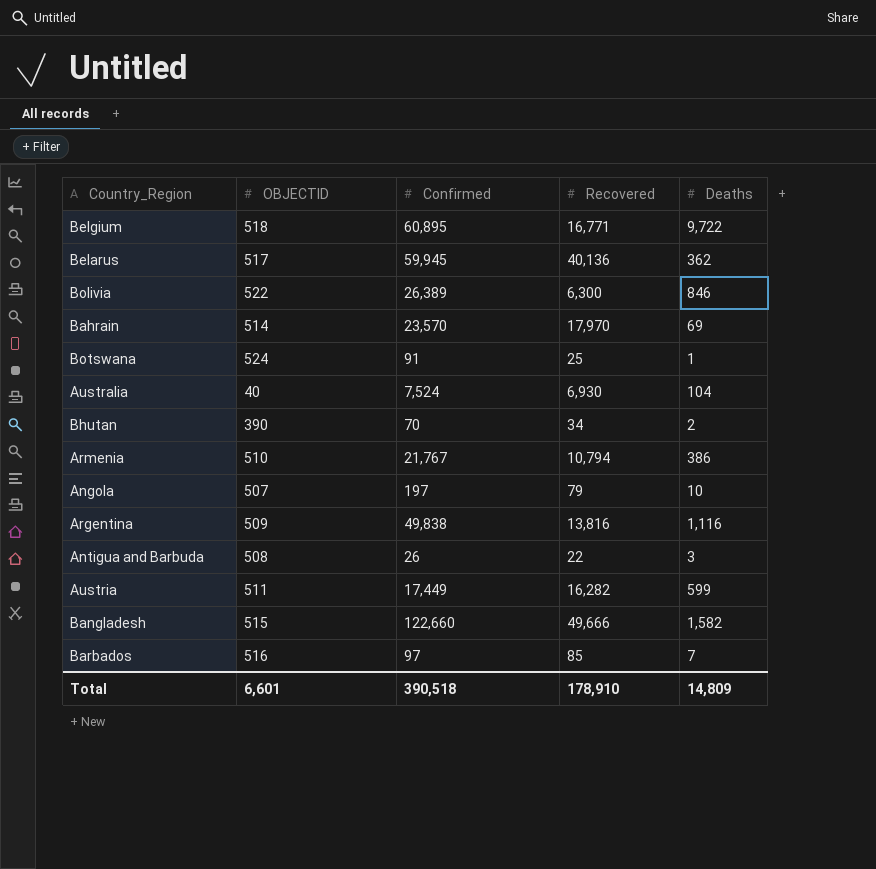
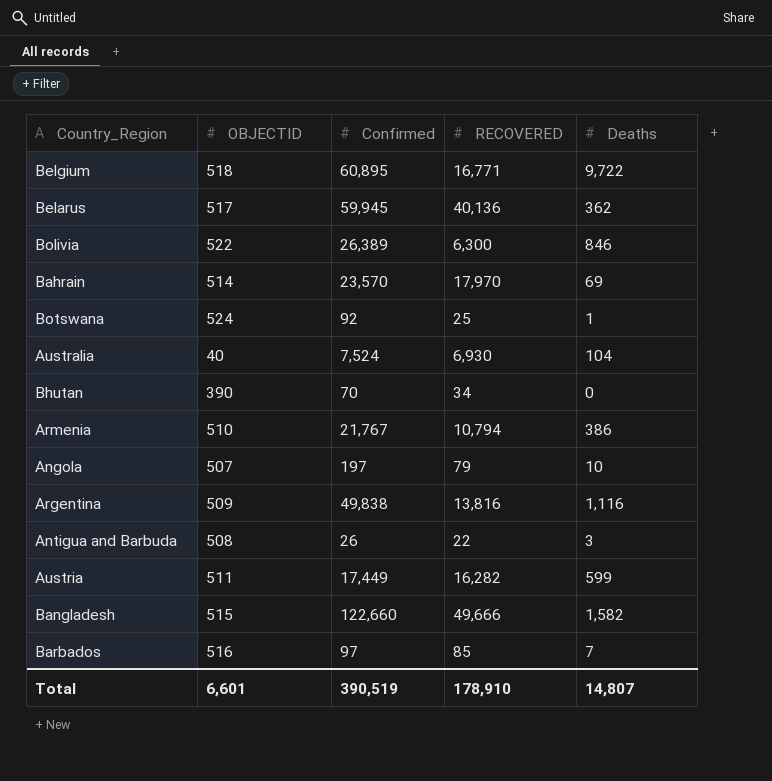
column name: Recovered -> RECOVERED
Botswana | Confirmed: 91 -> 92
Bhutan | Deaths: 2 -> 0
Total | Confirmed: 390,518 -> 390,519
Total | Deaths: 14,809 -> 14,807

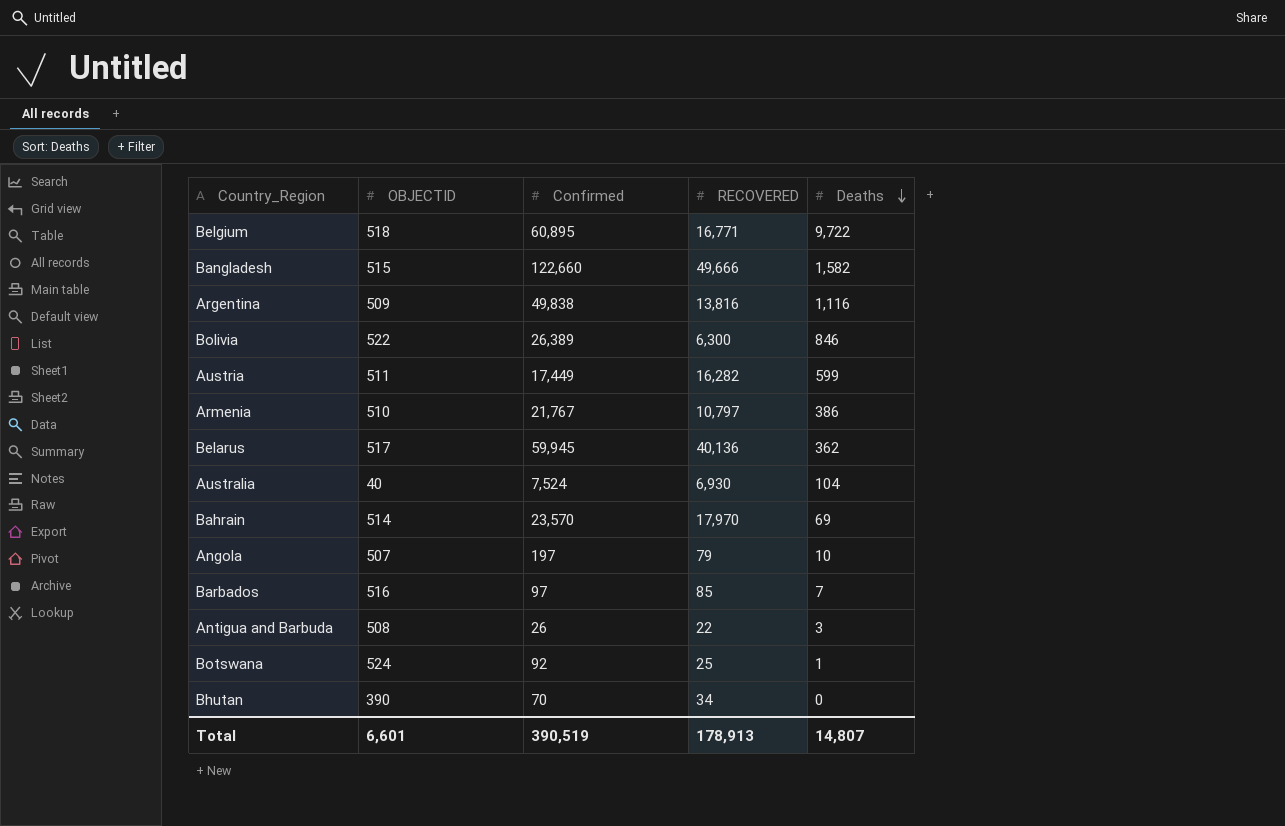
row order: none -> Deaths descending
Armenia | RECOVERED: 10,794 -> 10,797
Total | RECOVERED: 178,910 -> 178,913

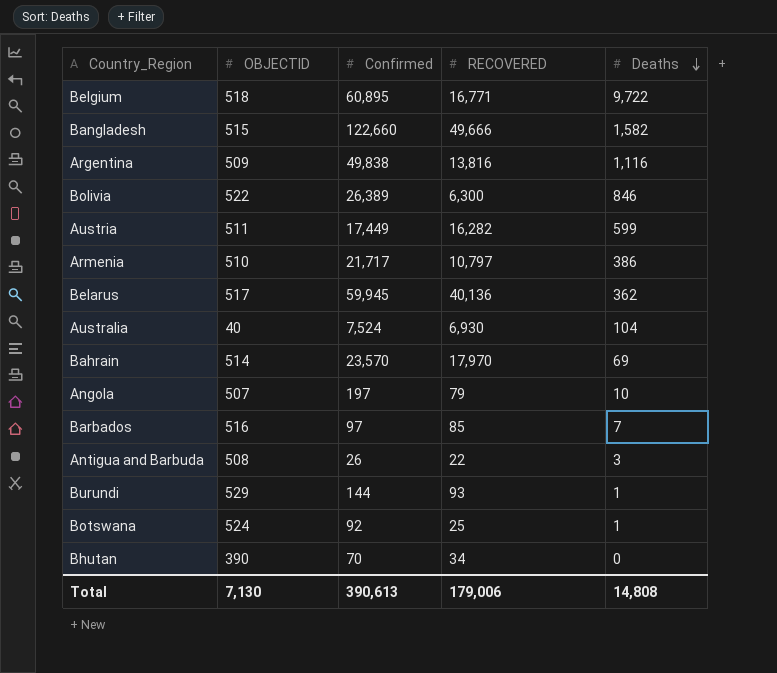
Armenia | Confirmed: 21,767 -> 21,717
row Burundi: none -> 529 | 144 | 93 | 1
Total | OBJECTID: 6,601 -> 7,130
Total | Confirmed: 390,519 -> 390,613
Total | RECOVERED: 178,913 -> 179,006
Total | Deaths: 14,807 -> 14,808

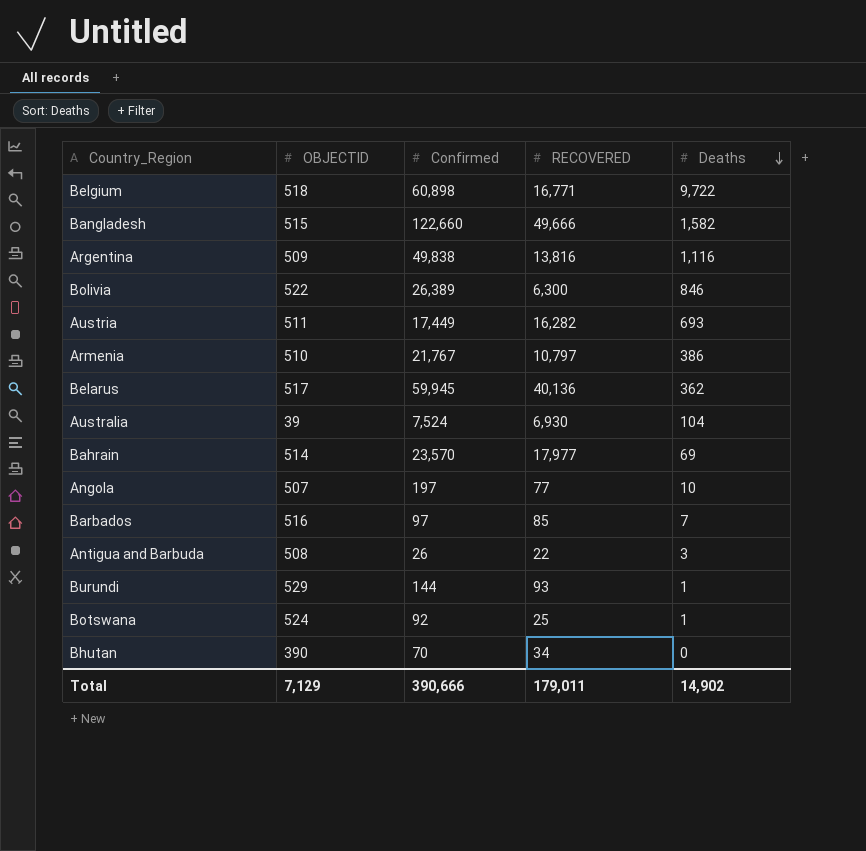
Belgium | Confirmed: 60,895 -> 60,898
Austria | Deaths: 599 -> 693
Armenia | Confirmed: 21,717 -> 21,767
Australia | OBJECTID: 40 -> 39
Bahrain | RECOVERED: 17,970 -> 17,977
Angola | RECOVERED: 79 -> 77
Total | OBJECTID: 7,130 -> 7,129
Total | Confirmed: 390,613 -> 390,666
Total | RECOVERED: 179,006 -> 179,011
Total | Deaths: 14,808 -> 14,902

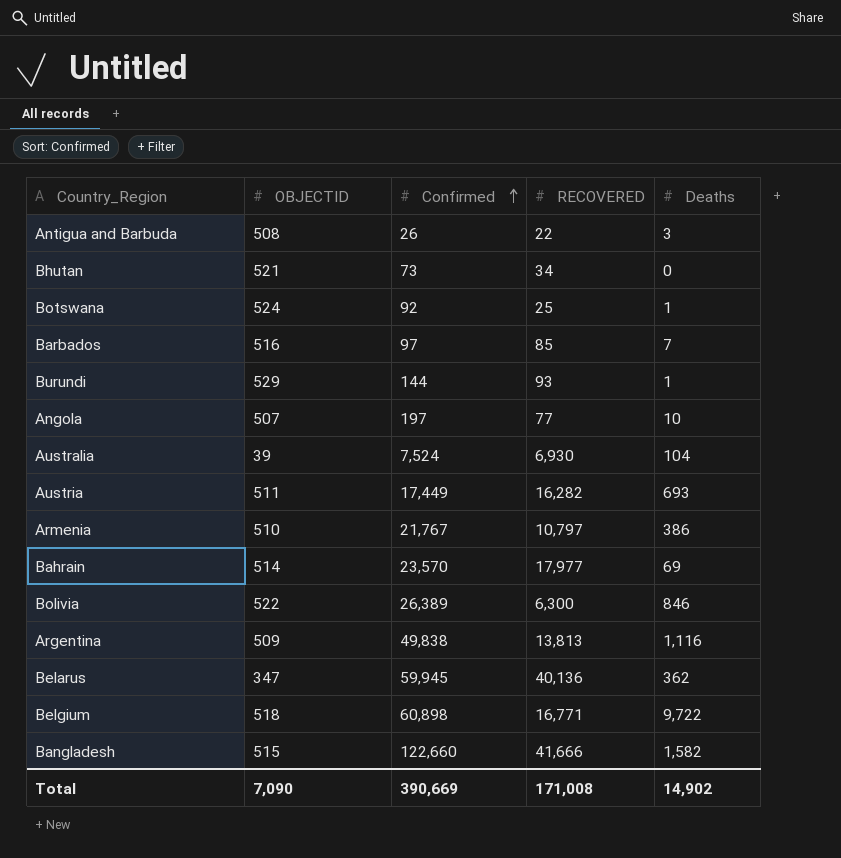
row order: Deaths descending -> Confirmed ascending
Bhutan | OBJECTID: 390 -> 521
Bhutan | Confirmed: 70 -> 73
Argentina | RECOVERED: 13,816 -> 13,813
Belarus | OBJECTID: 517 -> 347
Bangladesh | RECOVERED: 49,666 -> 41,666
Total | OBJECTID: 7,129 -> 7,090
Total | Confirmed: 390,666 -> 390,669
Total | RECOVERED: 179,011 -> 171,008

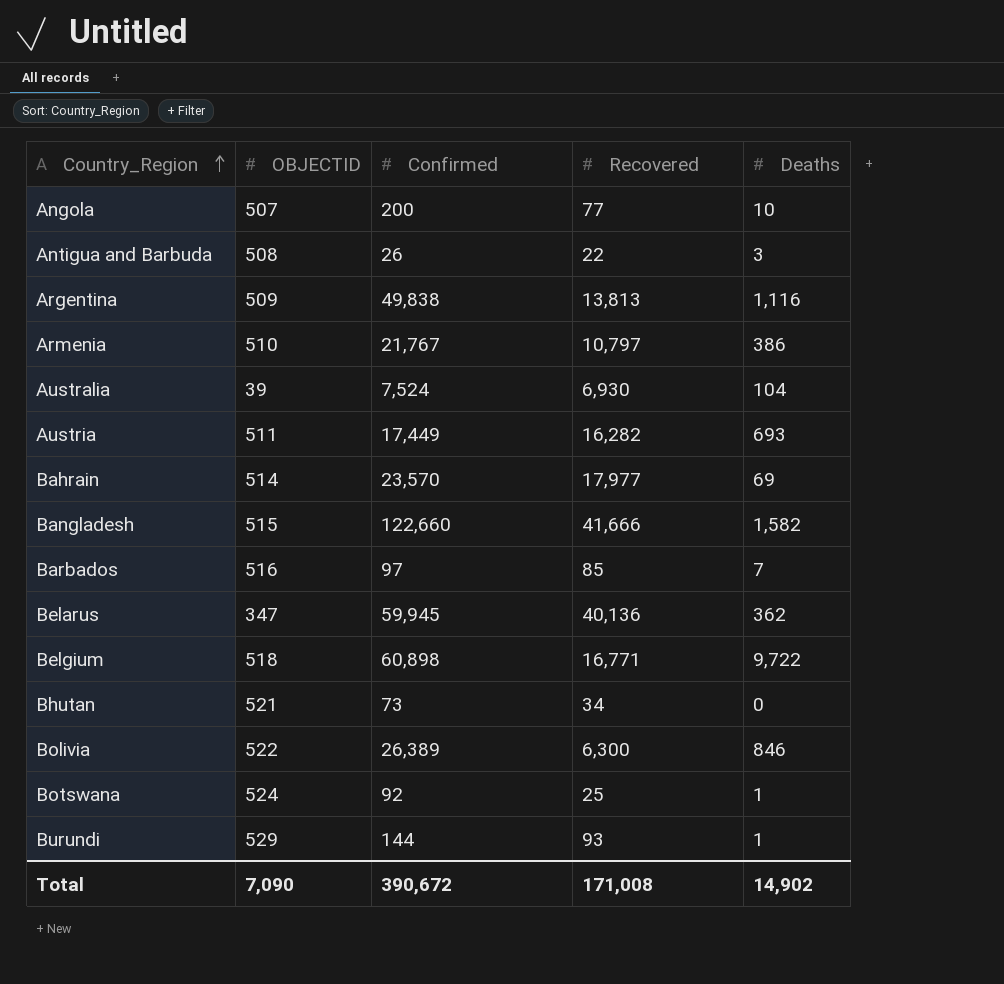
row order: Confirmed ascending -> Country_Region ascending
column name: RECOVERED -> Recovered
Angola | Confirmed: 197 -> 200
Total | Confirmed: 390,669 -> 390,672

